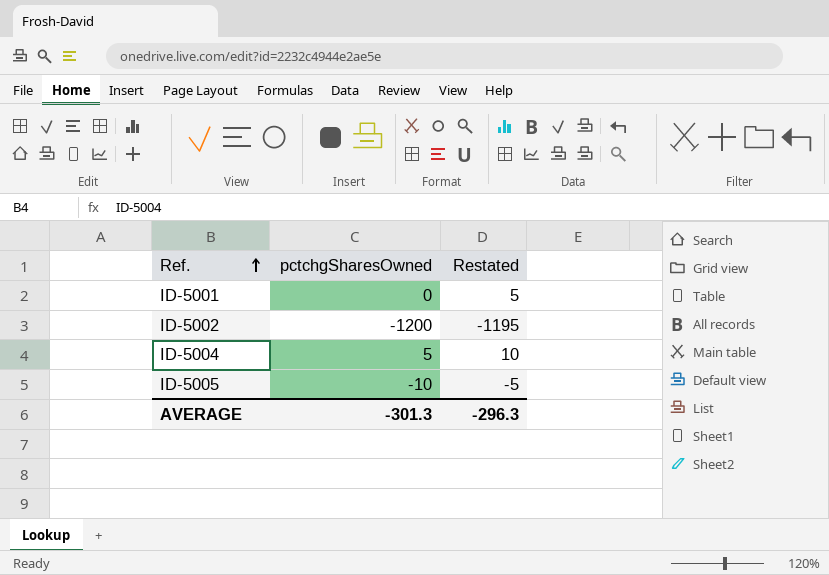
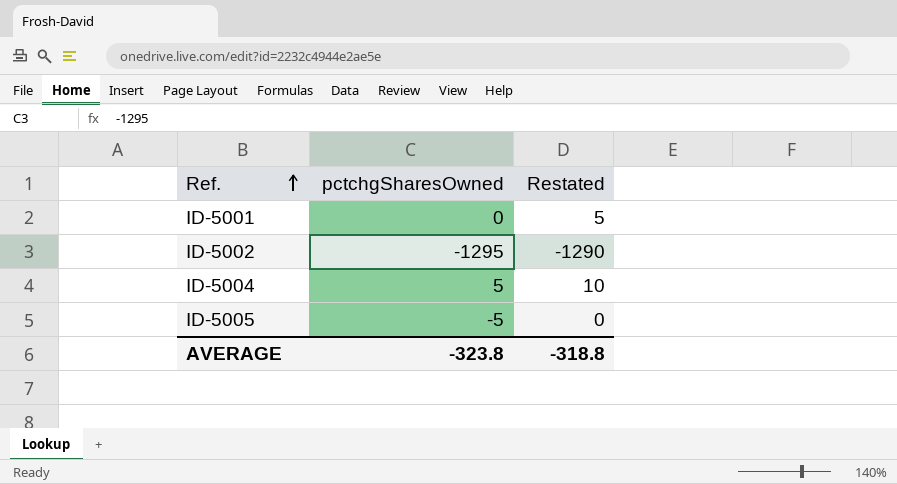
ID-5002 | pctchgSharesOwned: -1200 -> -1295
ID-5002 | Restated: -1195 -> -1290
ID-5005 | pctchgSharesOwned: -10 -> -5
ID-5005 | Restated: -5 -> 0
AVERAGE | pctchgSharesOwned: -301.3 -> -323.8
AVERAGE | Restated: -296.3 -> -318.8

